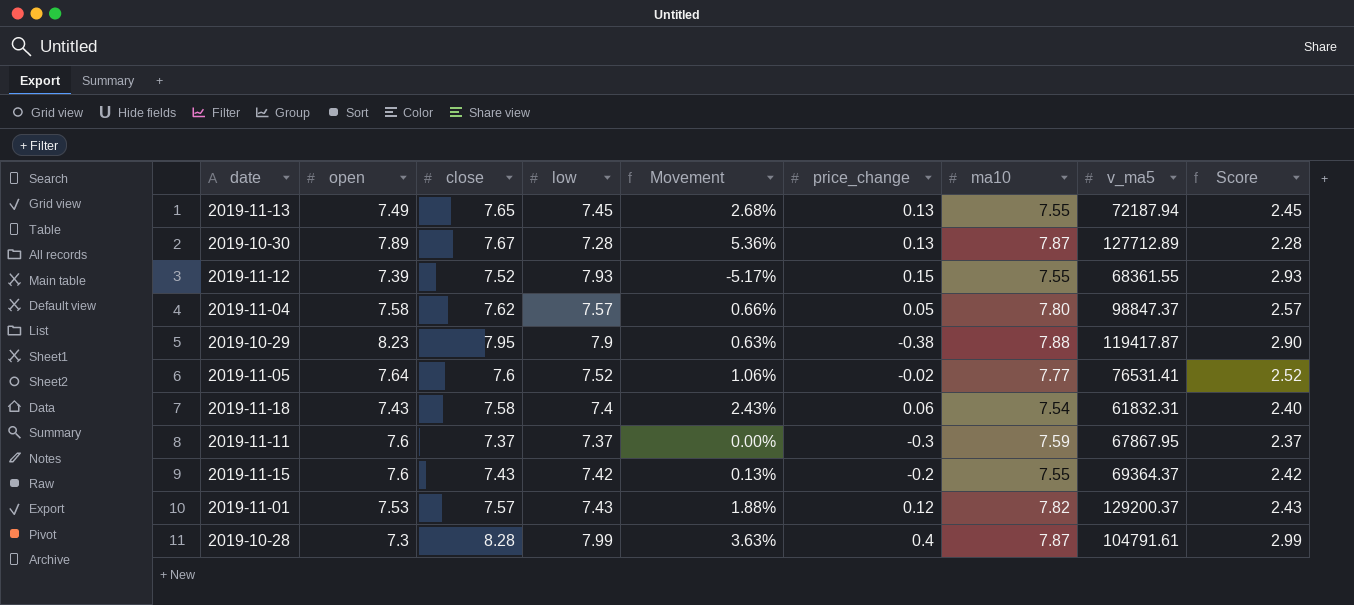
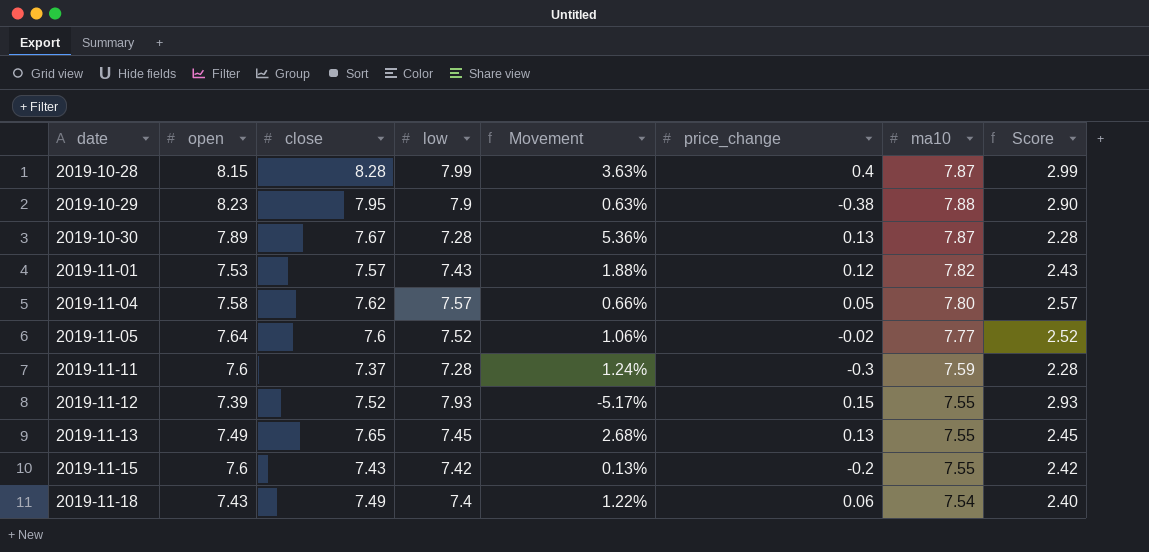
row order: none -> date ascending
column v_ma5 | position: 8 -> none
2019-10-28 | open: 7.3 -> 8.15
2019-11-11 | low: 7.37 -> 7.28
2019-11-11 | Movement: 0.00% -> 1.24%
2019-11-11 | Score: 2.37 -> 2.28
2019-11-18 | close: 7.58 -> 7.49
2019-11-18 | Movement: 2.43% -> 1.22%

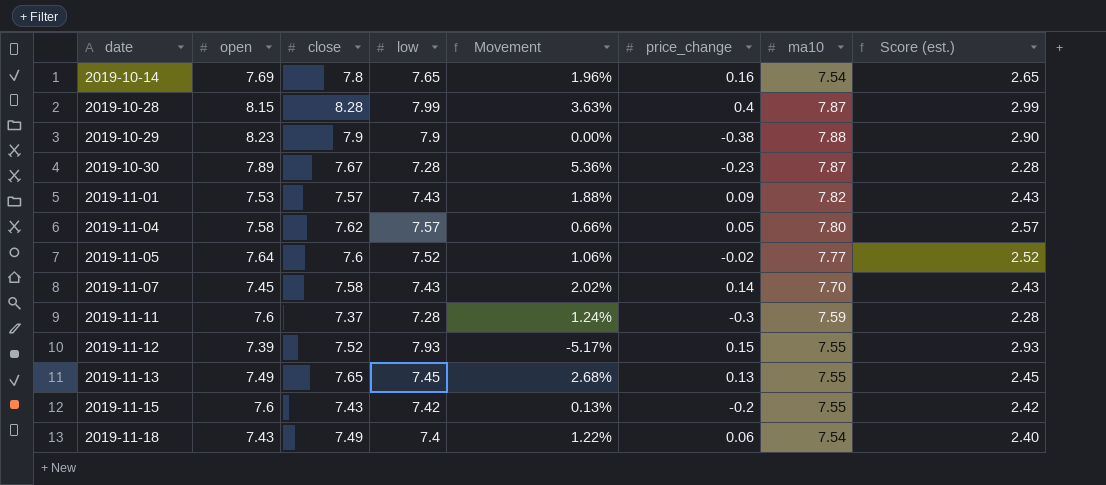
column name: Score -> Score (est.)
row 2019-10-14: none -> 7.69 | 7.8 | 7.65 | 1.96% | 0.16 | 7.54 | 2.65
2019-10-29 | close: 7.95 -> 7.9
2019-10-29 | Movement: 0.63% -> 0.00%
2019-10-30 | price_change: 0.13 -> -0.23
2019-11-01 | price_change: 0.12 -> 0.09
row 2019-11-07: none -> 7.45 | 7.58 | 7.43 | 2.02% | 0.14 | 7.70 | 2.43

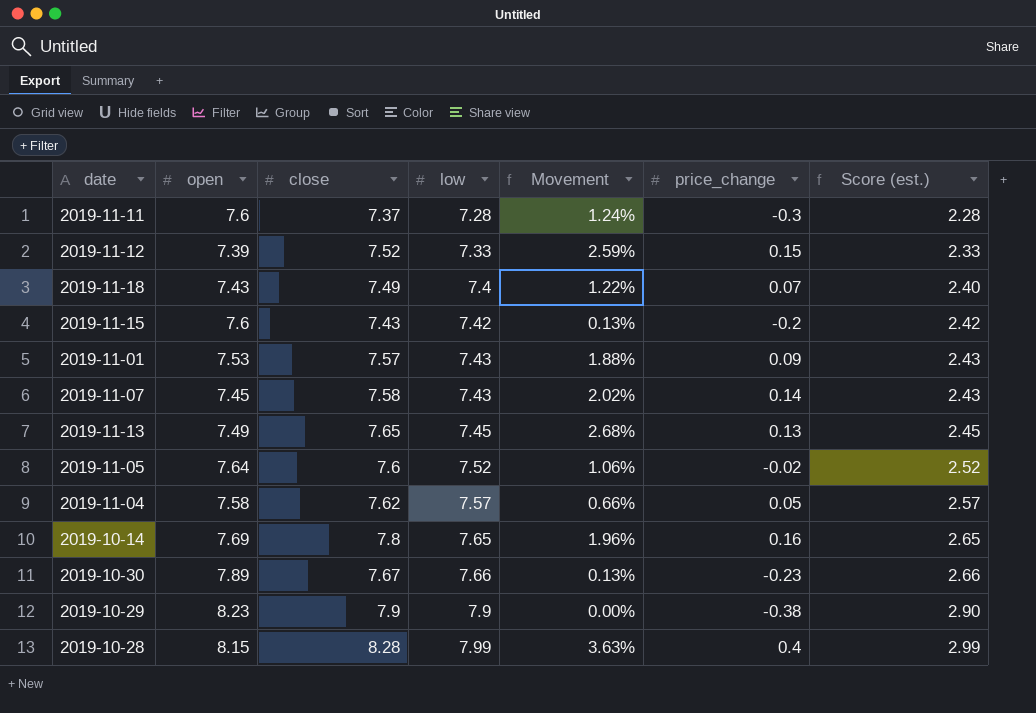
row order: date ascending -> low ascending
column ma10 | position: 7 -> none
2019-11-12 | low: 7.93 -> 7.33
2019-11-12 | Movement: -5.17% -> 2.59%
2019-11-12 | Score (est.): 2.93 -> 2.33
2019-11-18 | price_change: 0.06 -> 0.07
2019-10-30 | low: 7.28 -> 7.66
2019-10-30 | Movement: 5.36% -> 0.13%
2019-10-30 | Score (est.): 2.28 -> 2.66

